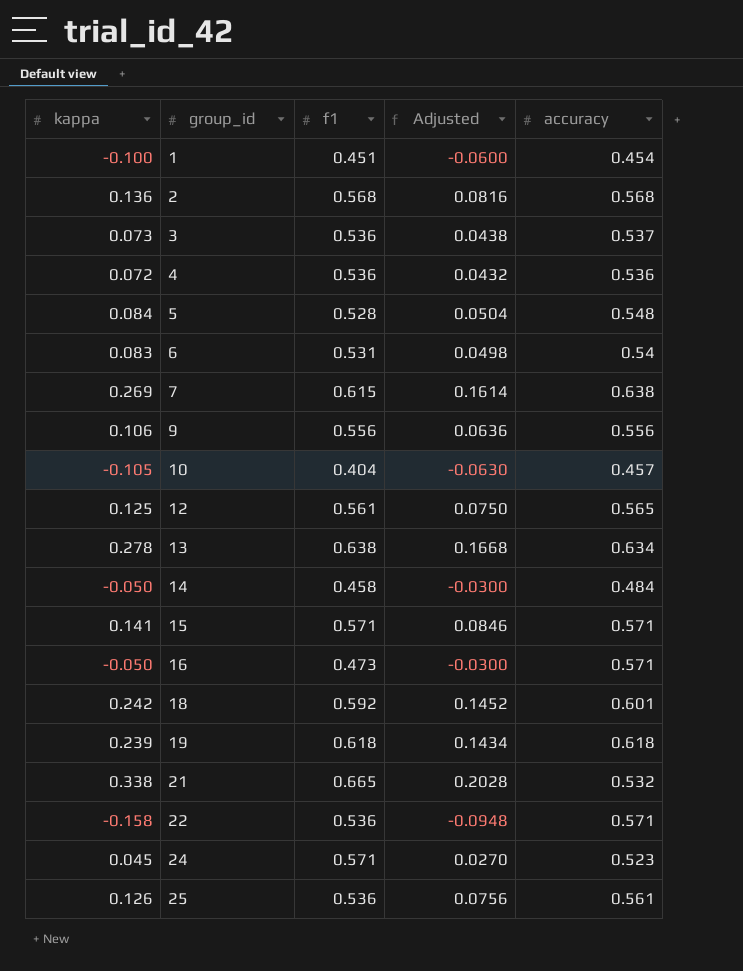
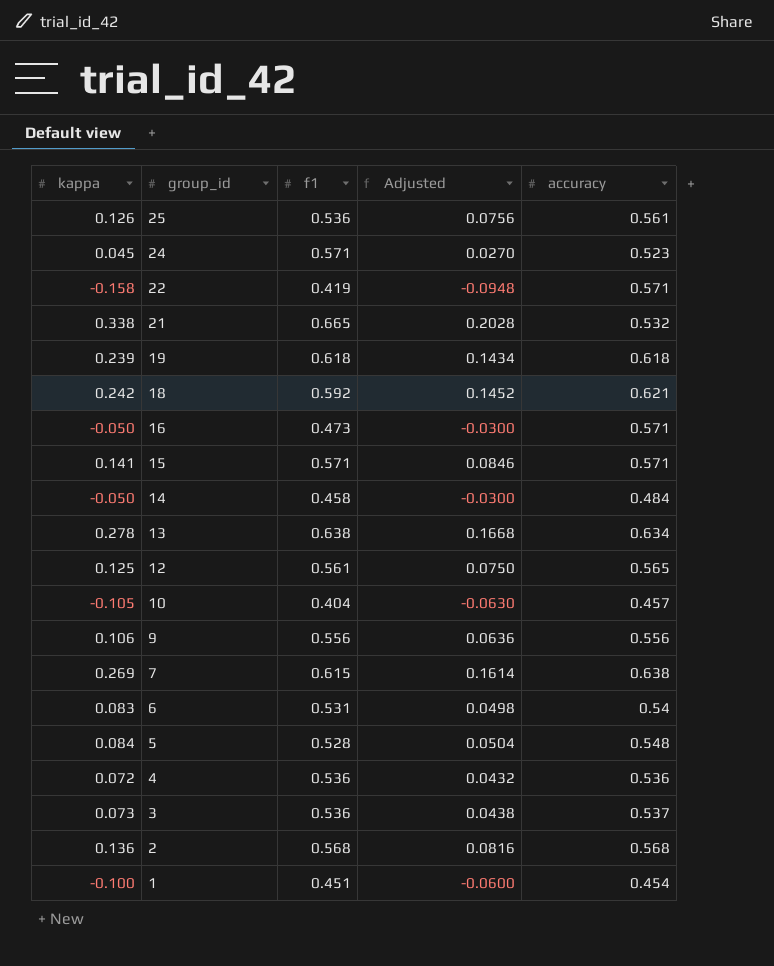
row order: group_id ascending -> group_id descending
22 | f1: 0.536 -> 0.419
18 | accuracy: 0.601 -> 0.621

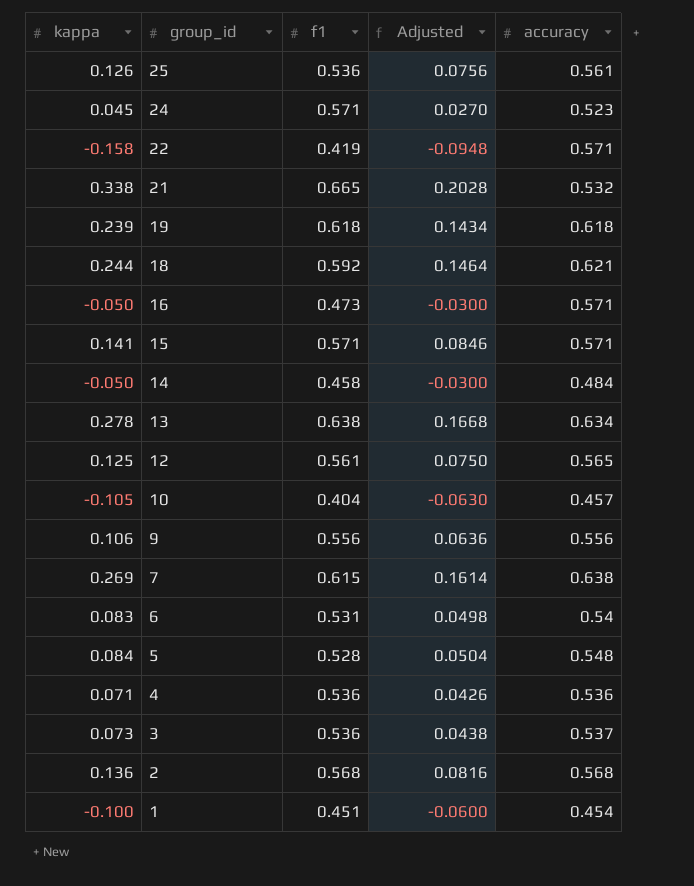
18 | kappa: 0.242 -> 0.244
18 | Adjusted: 0.1452 -> 0.1464
4 | kappa: 0.072 -> 0.071
4 | Adjusted: 0.0432 -> 0.0426

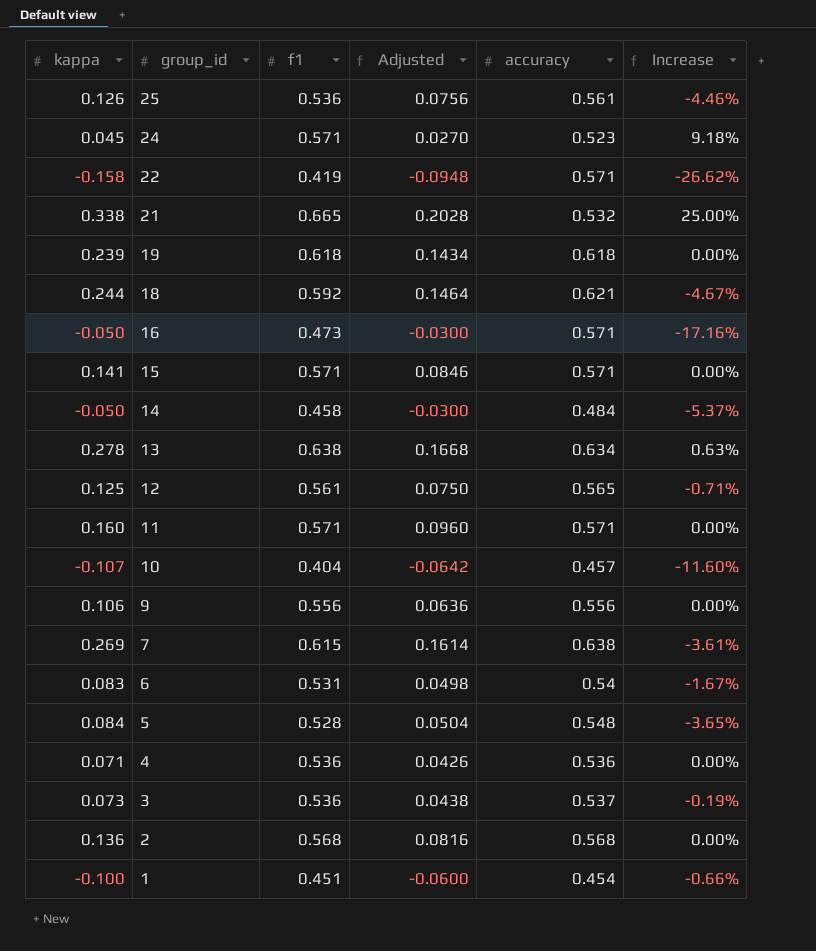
column Increase | formula: none -> ([f1] - [accuracy]) / [accuracy]
row 11: none -> 0.160 | 0.571 | 0.0960 | 0.571 | 0.00%
10 | kappa: -0.105 -> -0.107
10 | Adjusted: -0.0630 -> -0.0642

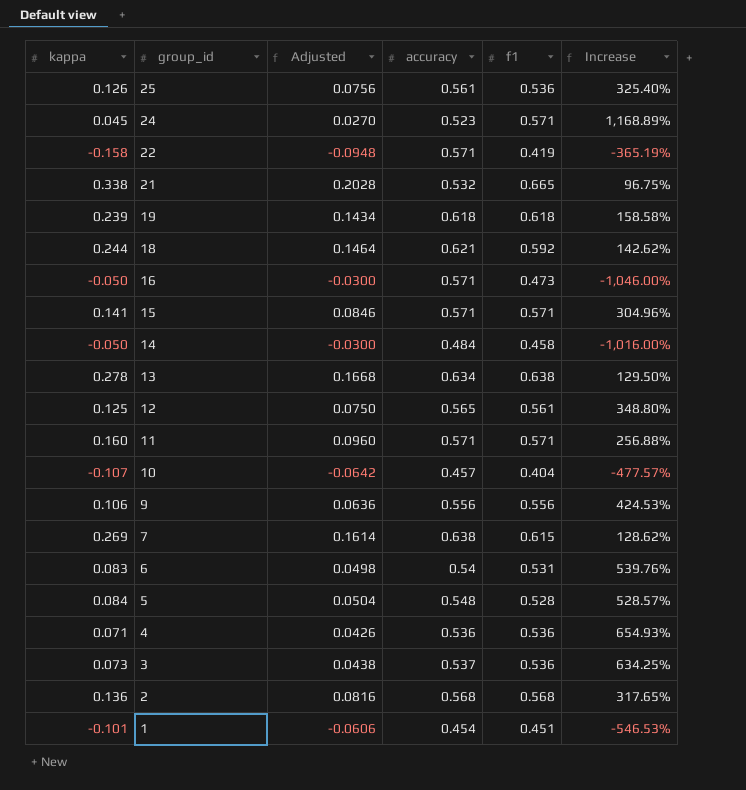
column f1 | position: 3 -> 5
column Increase | formula: ([f1] - [accuracy]) / [accuracy] -> ([f1] - [kappa]) / [kappa]
1 | kappa: -0.100 -> -0.101
1 | Adjusted: -0.0600 -> -0.0606

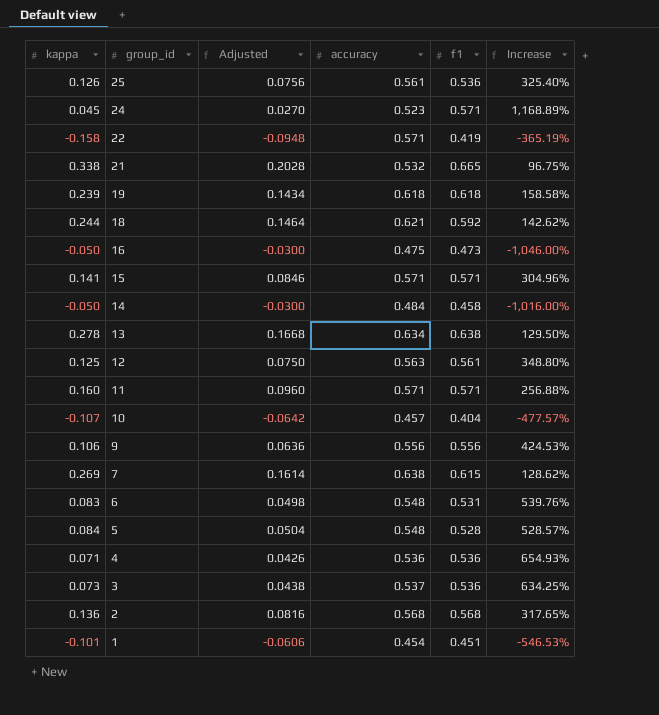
16 | accuracy: 0.571 -> 0.475
12 | accuracy: 0.565 -> 0.563
6 | accuracy: 0.54 -> 0.548

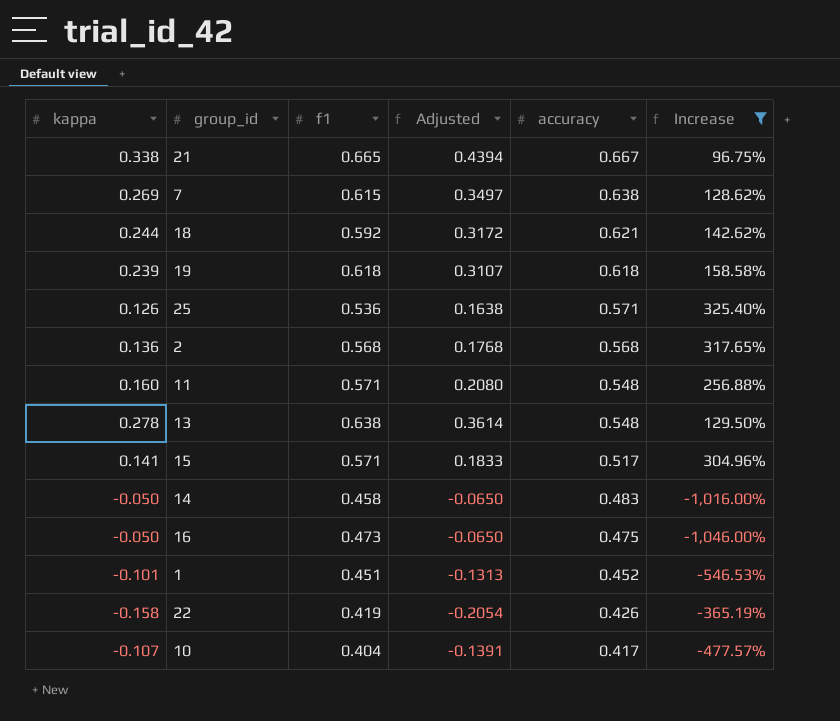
filter: none -> Increase <= 325.40%
row order: group_id descending -> accuracy descending
column f1 | position: 5 -> 3
column Adjusted | formula: [kappa] * 0.6 -> [kappa] * 1.3
21 | accuracy: 0.532 -> 0.667
25 | accuracy: 0.561 -> 0.571
11 | accuracy: 0.571 -> 0.548
13 | accuracy: 0.634 -> 0.548
15 | accuracy: 0.571 -> 0.517
14 | accuracy: 0.484 -> 0.483
1 | accuracy: 0.454 -> 0.452
22 | accuracy: 0.571 -> 0.426
10 | accuracy: 0.457 -> 0.417

